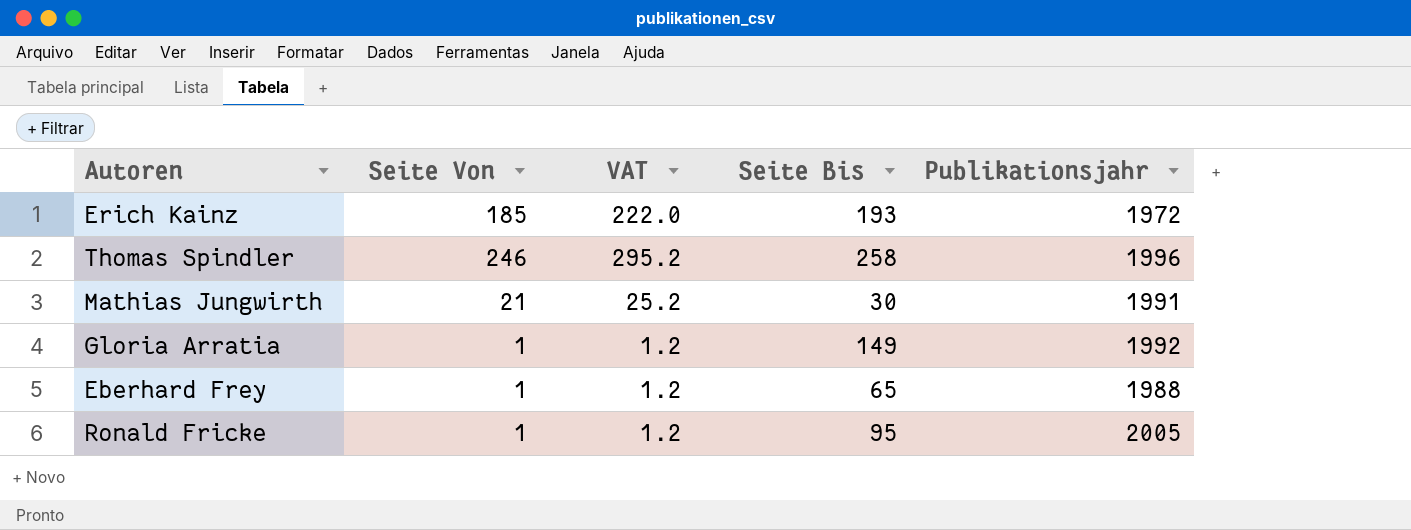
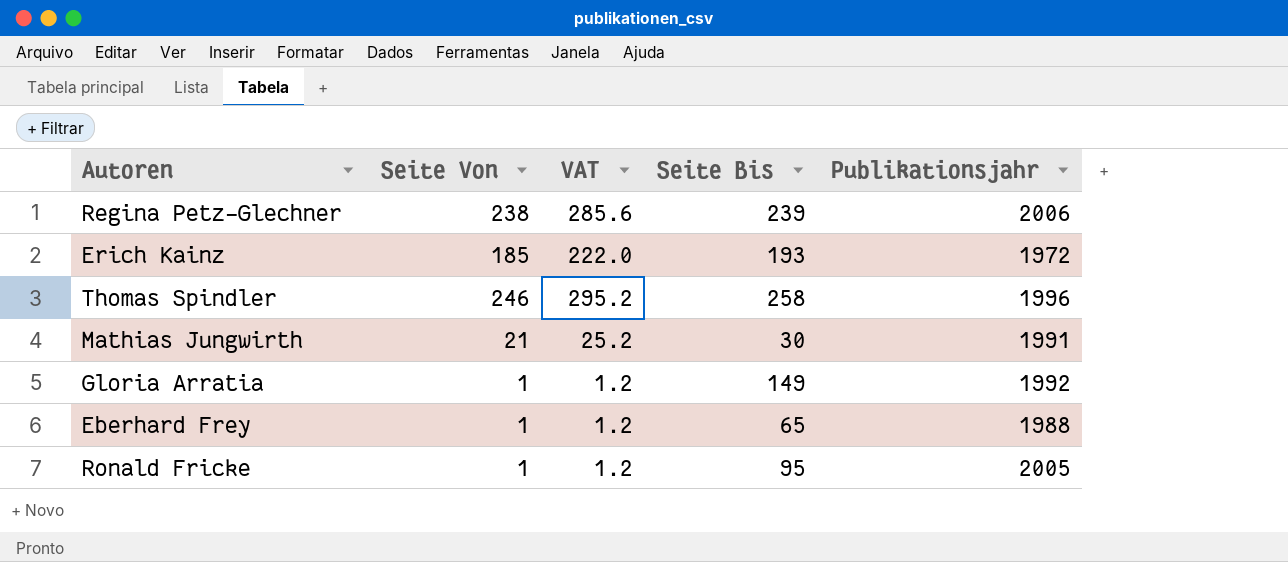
row Regina Petz-Glechner: none -> 238 | 285.6 | 239 | 2006

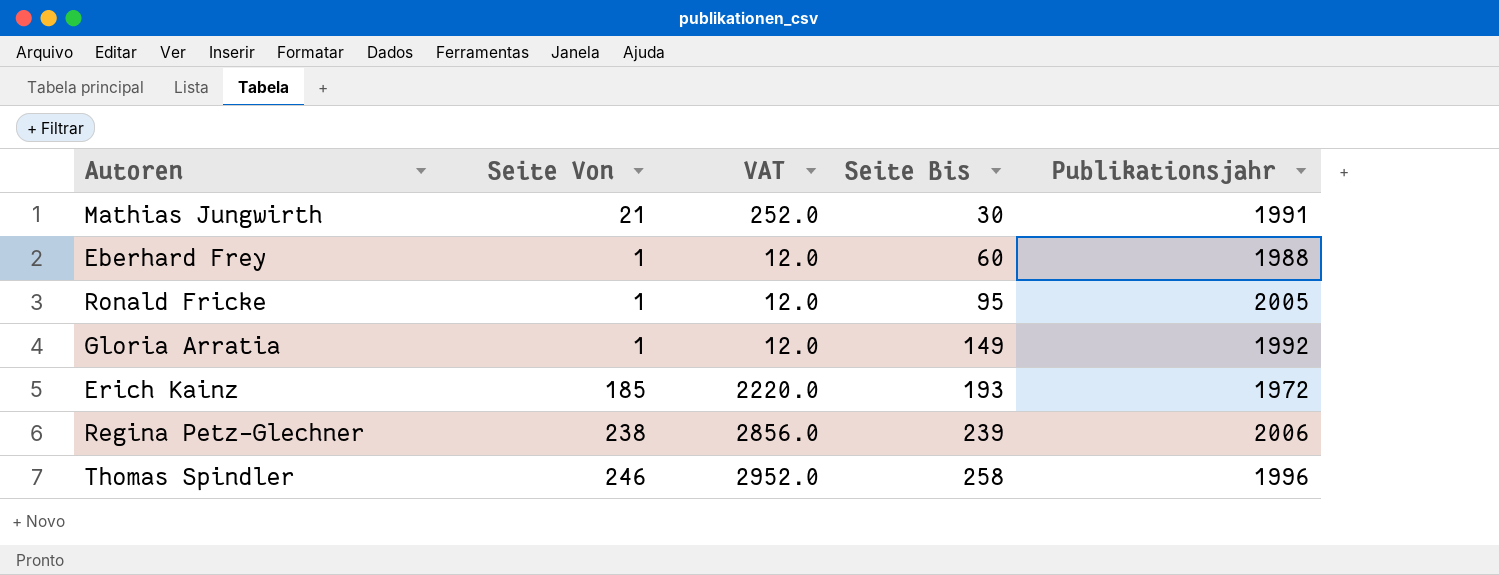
row order: none -> Seite Bis ascending
column VAT | formula: [Seite Von] * 1.2 -> [Seite Von] * 12
Eberhard Frey | Seite Bis: 65 -> 60

